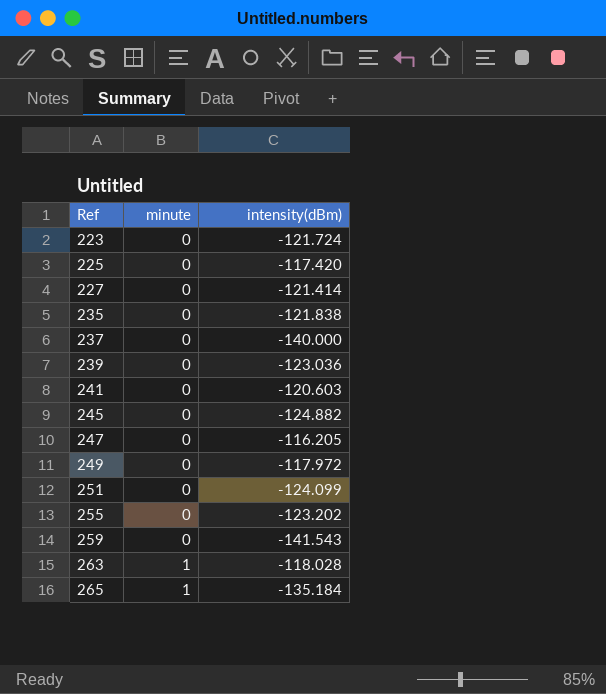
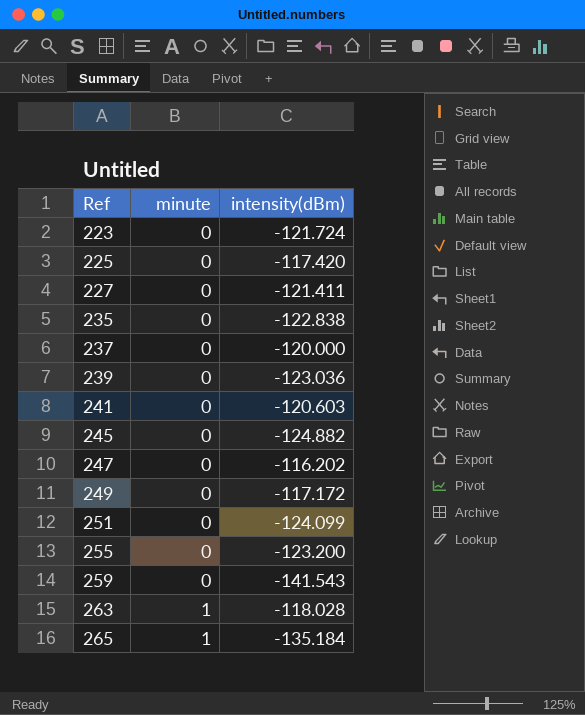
227 | intensity(dBm): -121.414 -> -121.411
235 | intensity(dBm): -121.838 -> -122.838
237 | intensity(dBm): -140.000 -> -120.000
247 | intensity(dBm): -116.205 -> -116.202
249 | intensity(dBm): -117.972 -> -117.172
255 | intensity(dBm): -123.202 -> -123.200

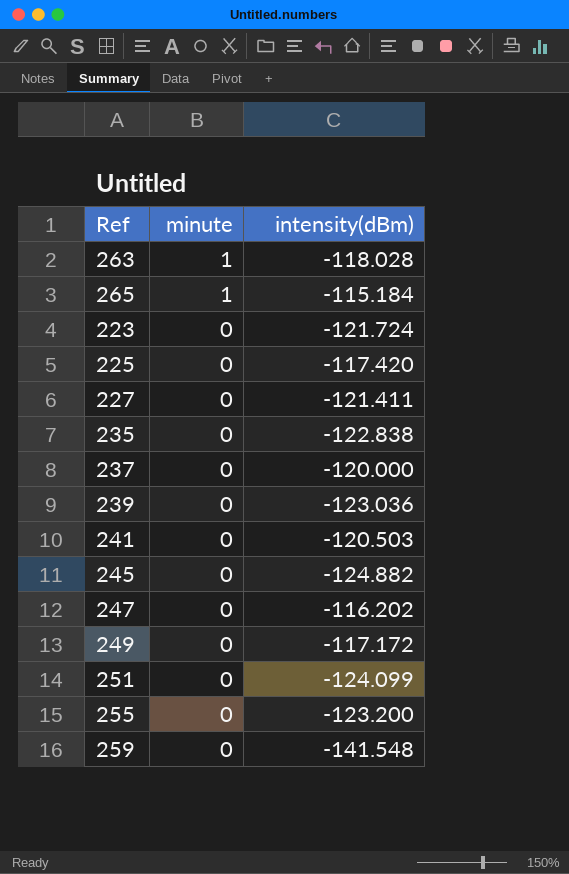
row order: Ref ascending -> minute descending
265 | intensity(dBm): -135.184 -> -115.184
241 | intensity(dBm): -120.603 -> -120.503
259 | intensity(dBm): -141.543 -> -141.548

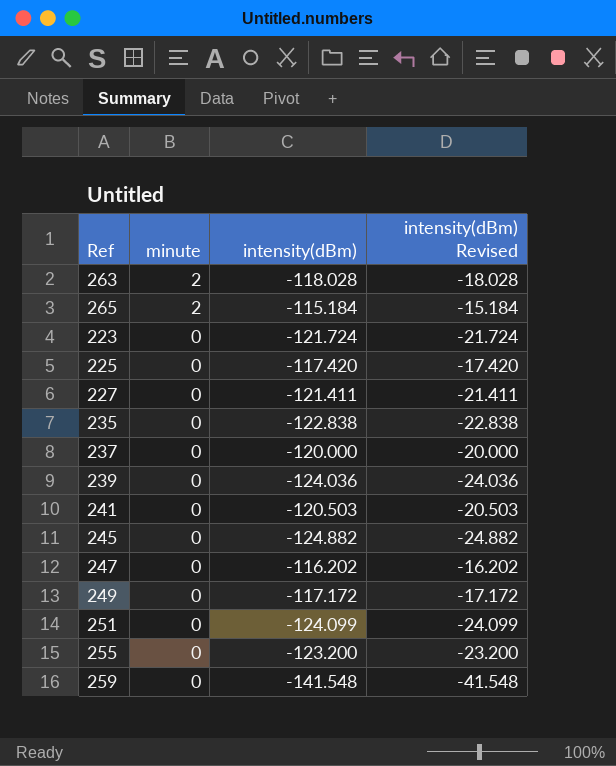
column intensity(dBm) Revised | formula: none -> [intensity(dBm)] + 100
263 | minute: 1 -> 2
265 | minute: 1 -> 2
239 | intensity(dBm): -123.036 -> -124.036

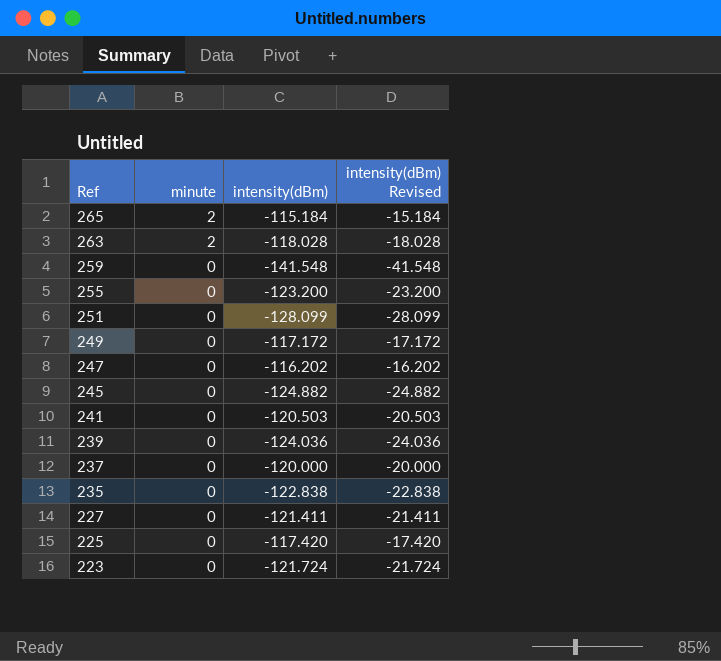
row order: minute descending -> Ref descending
251 | intensity(dBm): -124.099 -> -128.099
251 | intensity(dBm) Revised: -24.099 -> -28.099

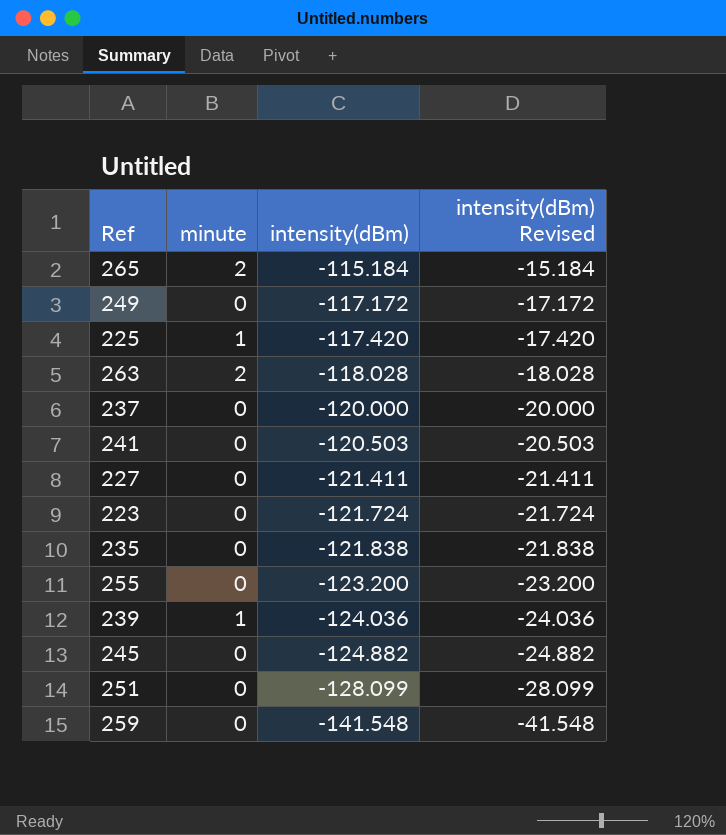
row order: Ref descending -> intensity(dBm) descending
row 247: 0 | -116.202 | -16.202 -> none
225 | minute: 0 -> 1
235 | intensity(dBm): -122.838 -> -121.838
235 | intensity(dBm) Revised: -22.838 -> -21.838
239 | minute: 0 -> 1

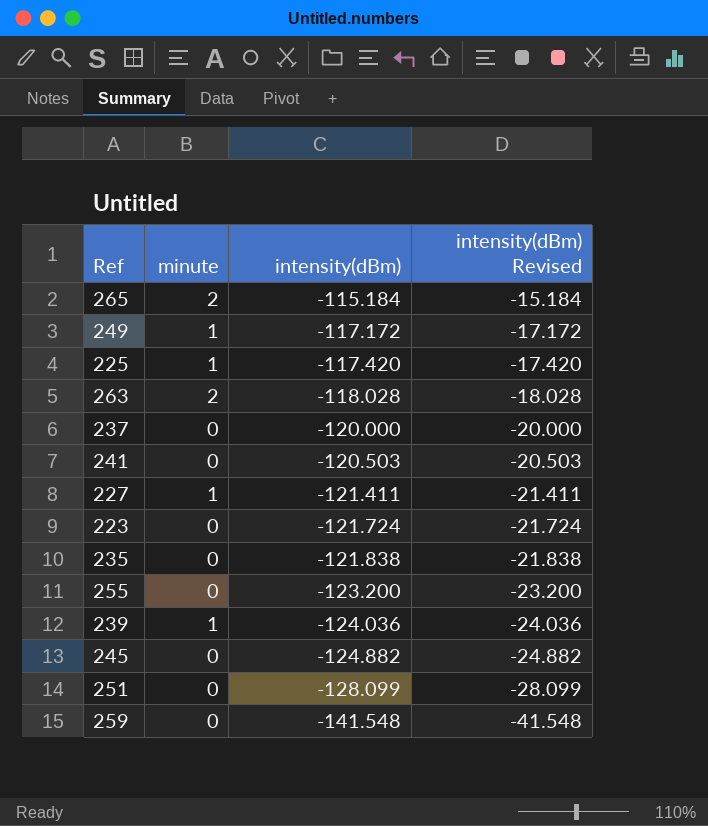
249 | minute: 0 -> 1
227 | minute: 0 -> 1

